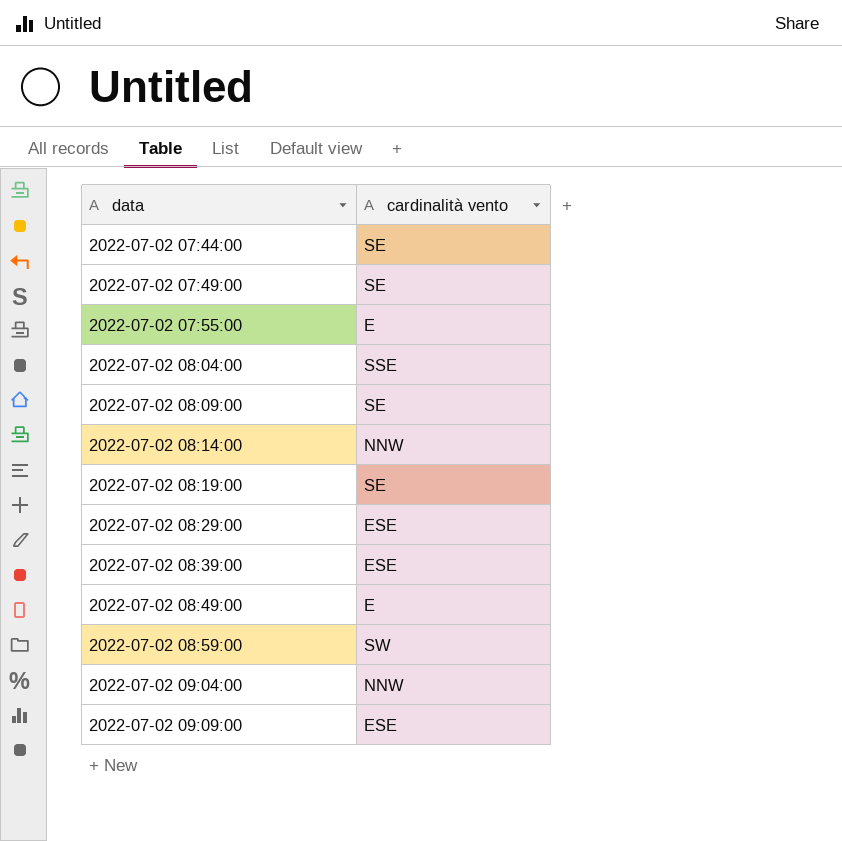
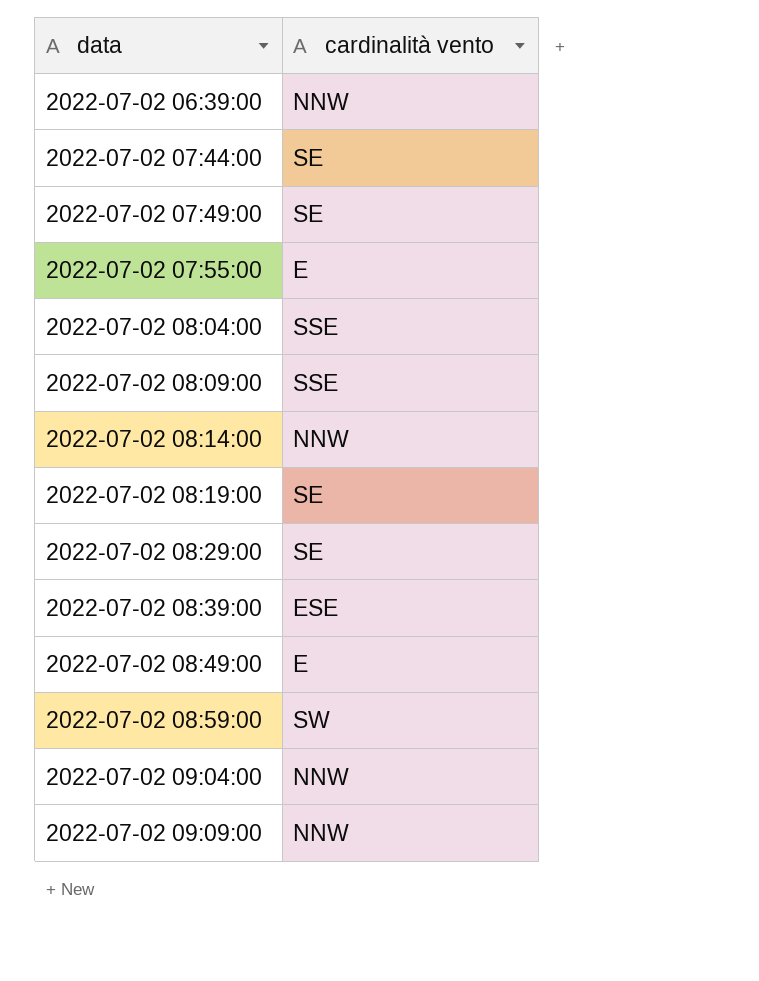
row 2022-07-02 06:39:00: none -> NNW
2022-07-02 08:09:00 | cardinalità vento: SE -> SSE
2022-07-02 08:29:00 | cardinalità vento: ESE -> SE
2022-07-02 09:09:00 | cardinalità vento: ESE -> NNW

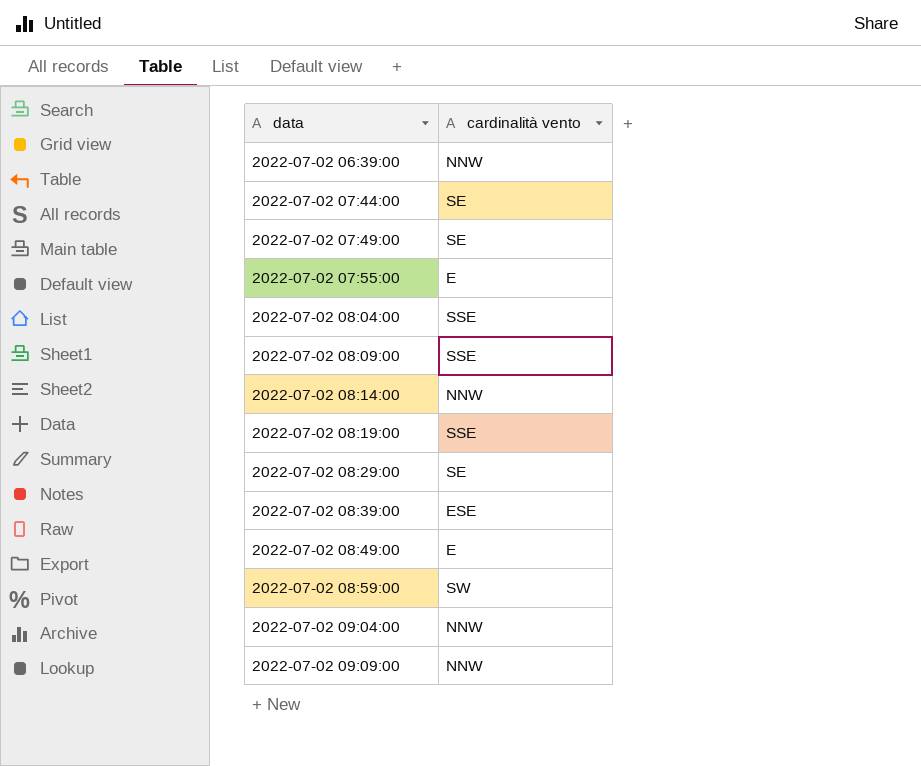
2022-07-02 08:19:00 | cardinalità vento: SE -> SSE

